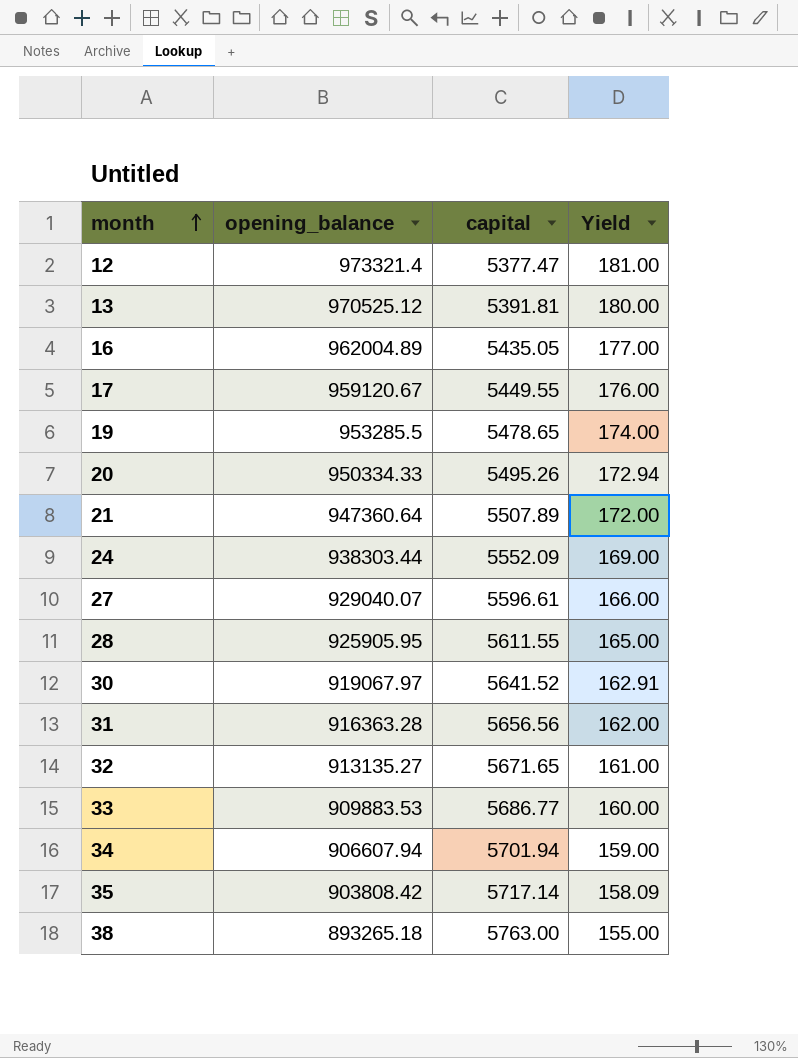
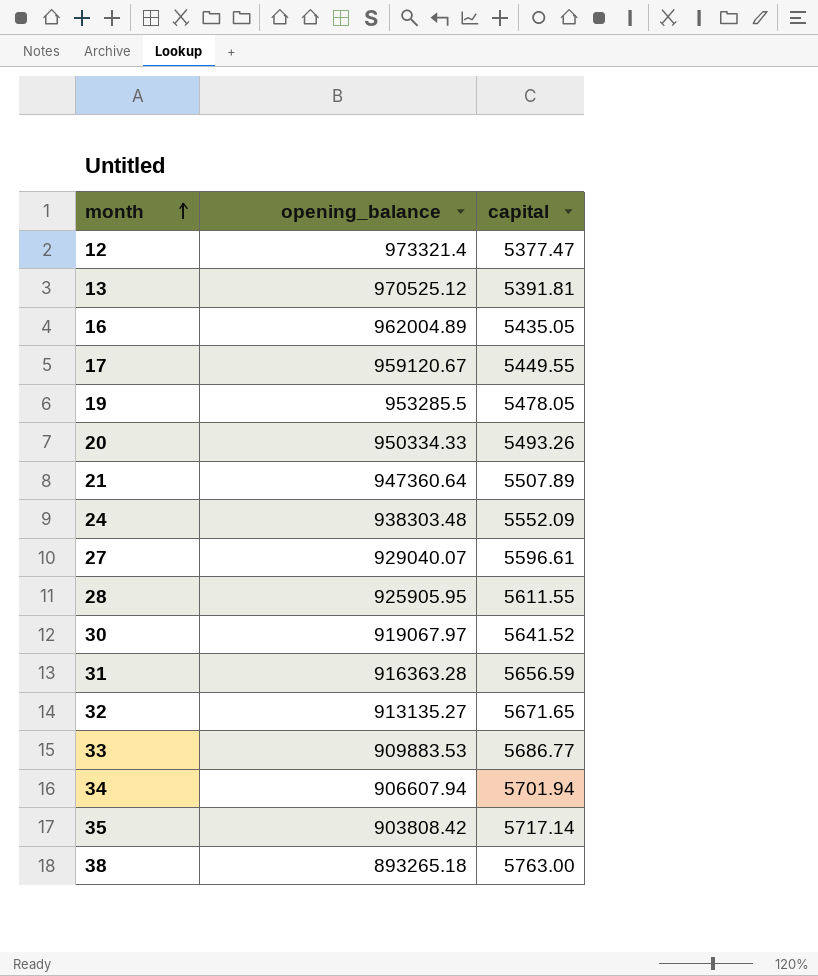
column Yield | formula: [opening_balance] / [capital] -> none
19 | capital: 5478.65 -> 5478.05
20 | capital: 5495.26 -> 5493.26
24 | opening_balance: 938303.44 -> 938303.48
31 | capital: 5656.56 -> 5656.59

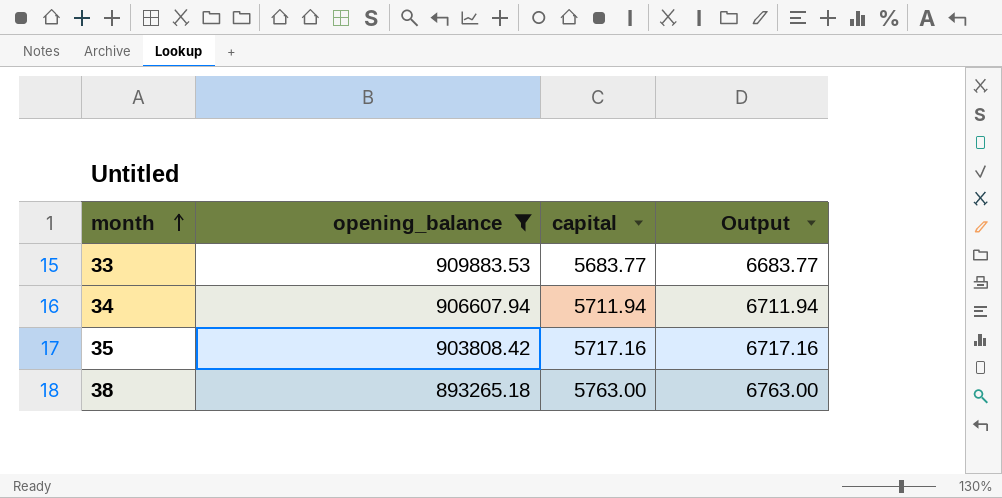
filter: none -> opening_balance <= 909883.53
column Output | formula: none -> [capital] + 1000
33 | capital: 5686.77 -> 5683.77
34 | capital: 5701.94 -> 5711.94
35 | capital: 5717.14 -> 5717.16

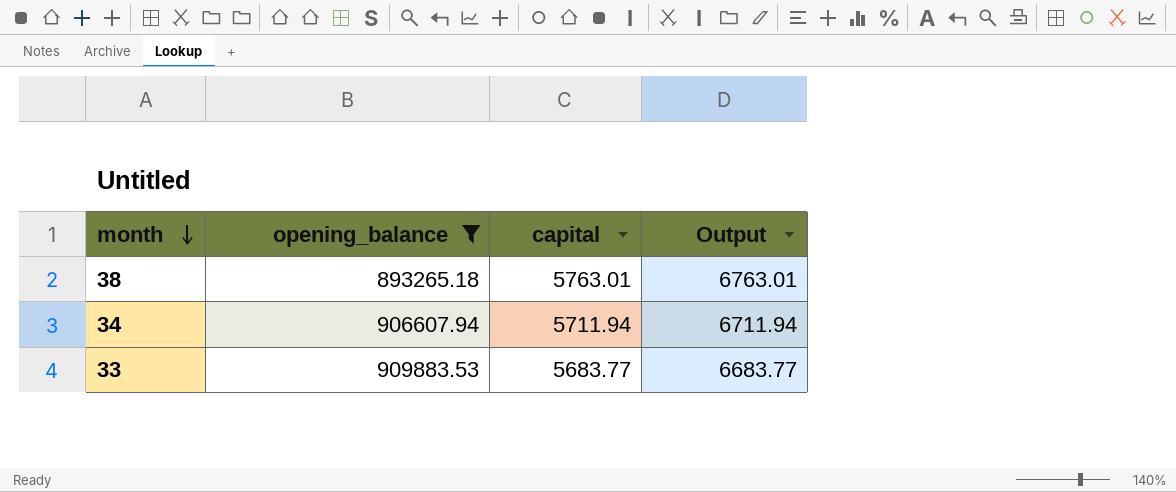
row order: month ascending -> month descending
row 35: 903808.42 | 5717.16 | 6717.16 -> none
38 | capital: 5763.00 -> 5763.01
38 | Output: 6763.00 -> 6763.01

